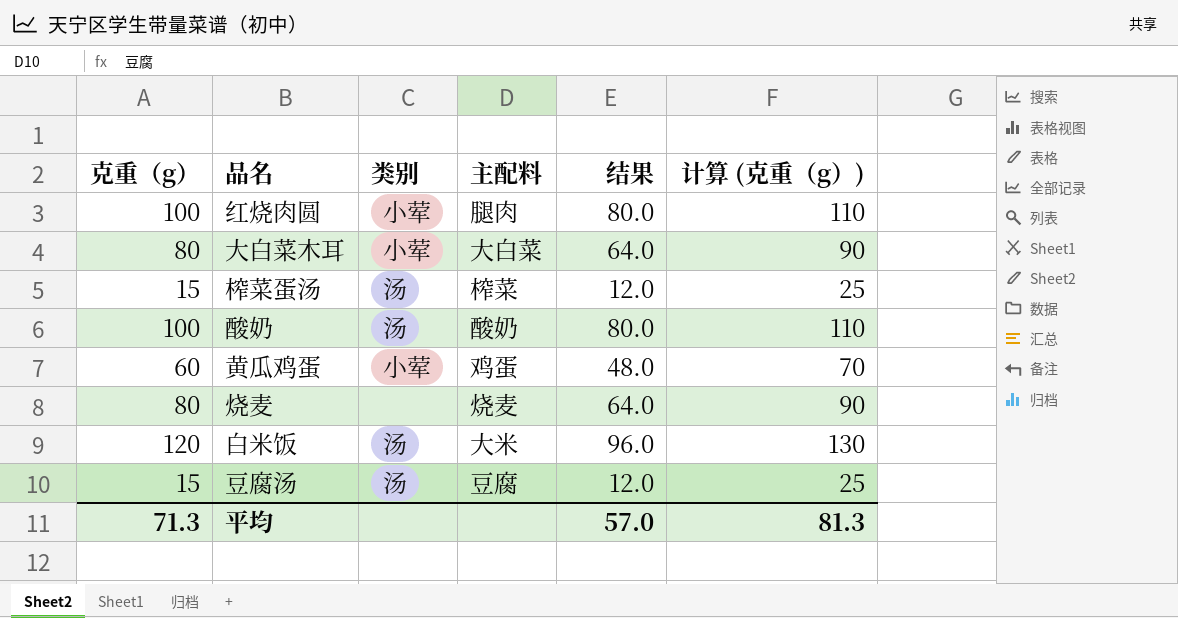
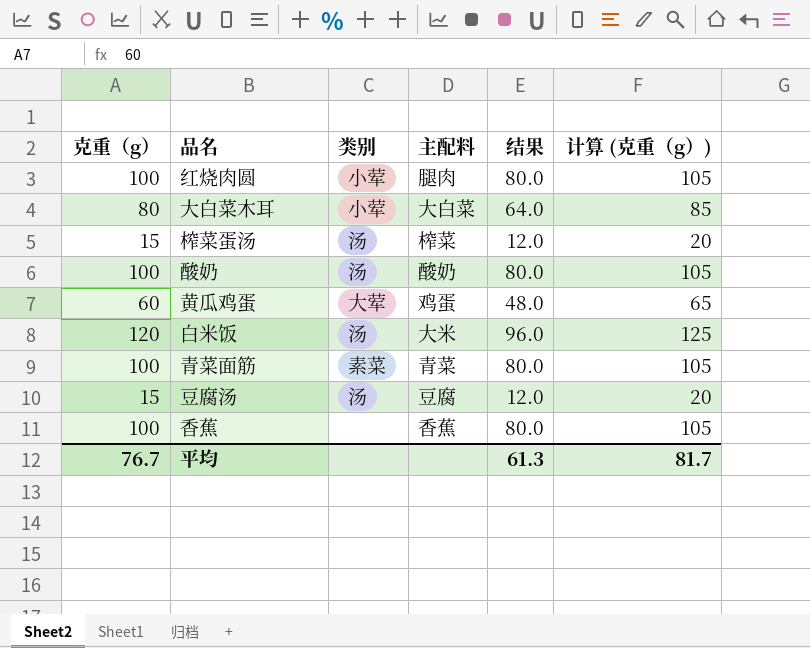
column 计算 (克重（g）) | formula: [克重（g）] + 10 -> [克重（g）] + 5
row 烧麦: 80 | none | 烧麦 | 64.0 | 90 -> none
黄瓜鸡蛋 | 类别: 小荤 -> 大荤
row 青菜面筋: none -> 100 | 素菜 | 青菜 | 80.0 | 105
row 香蕉: none -> 100 | none | 香蕉 | 80.0 | 105
平均 | 克重（g）: 71.3 -> 76.7
平均 | 结果: 57.0 -> 61.3
平均 | 计算 (克重（g）): 81.3 -> 81.7

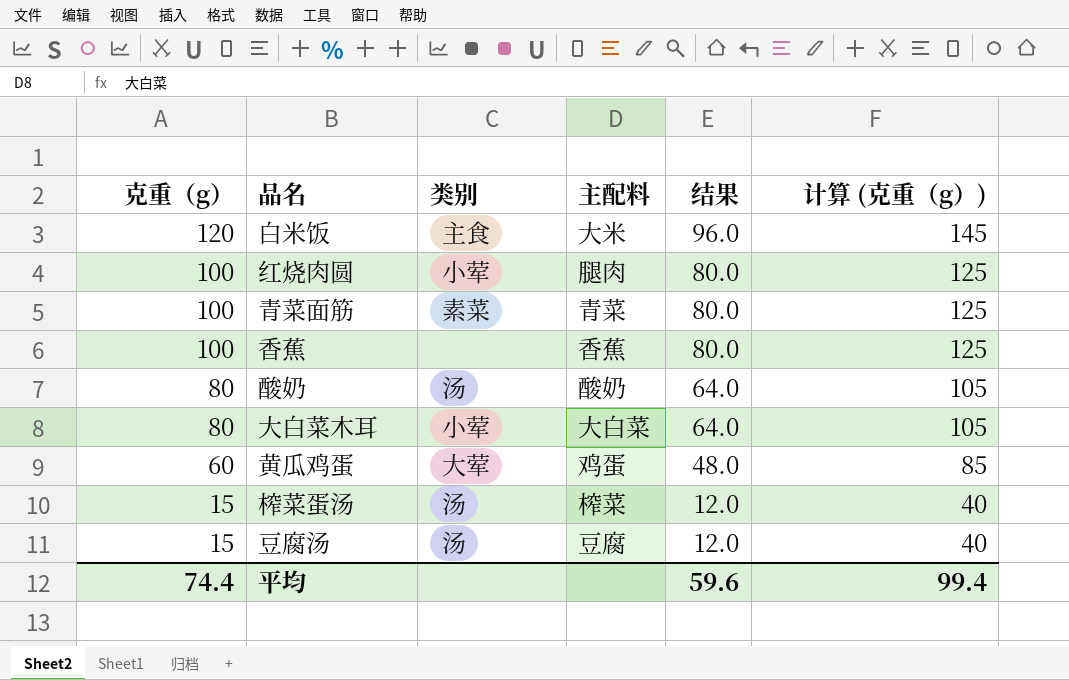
row order: none -> 克重（g） descending
column 计算 (克重（g）) | formula: [克重（g）] + 5 -> [克重（g）] + 25
白米饭 | 类别: 汤 -> 主食
酸奶 | 克重（g）: 100 -> 80
酸奶 | 结果: 80.0 -> 64.0
平均 | 克重（g）: 76.7 -> 74.4
平均 | 结果: 61.3 -> 59.6
平均 | 计算 (克重（g）): 81.7 -> 99.4

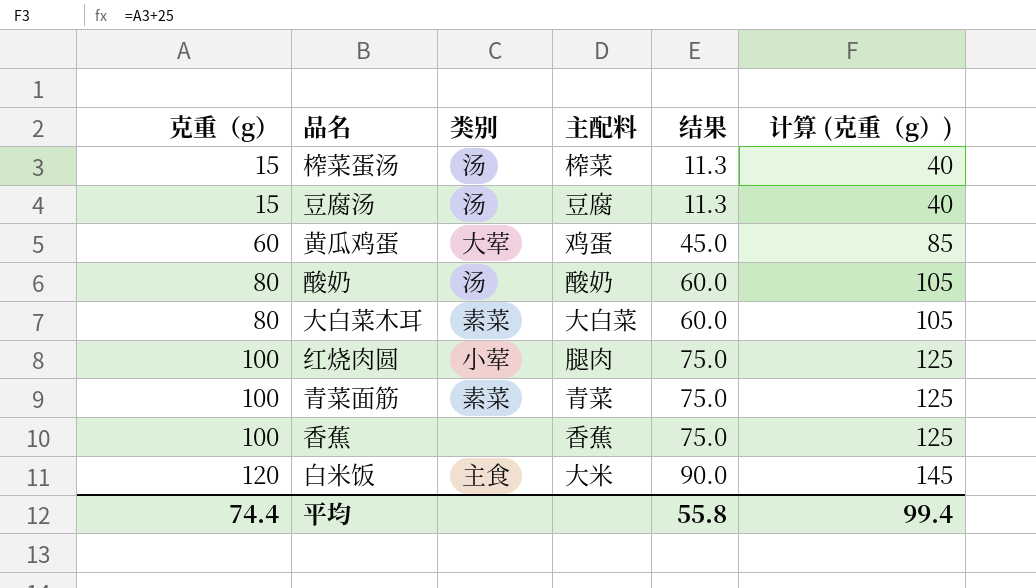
row order: 克重（g） descending -> 克重（g） ascending
column 结果 | formula: [克重（g）] * 0.8 -> [克重（g）] * 0.75
大白菜木耳 | 类别: 小荤 -> 素菜
平均 | 结果: 59.6 -> 55.8

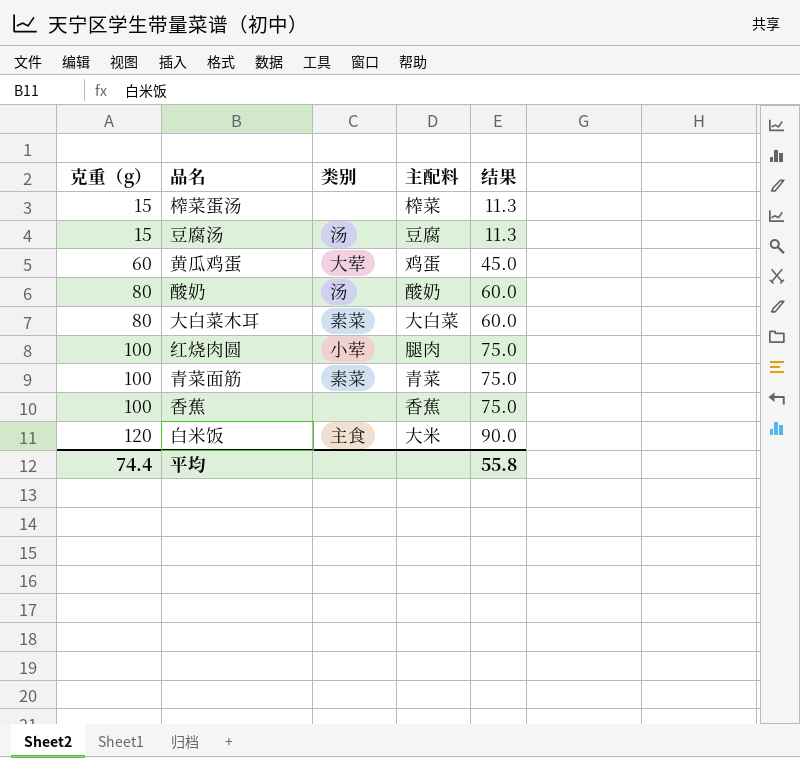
column 计算 (克重（g）) | formula: [克重（g）] + 25 -> none
榨菜蛋汤 | 类别: 汤 -> none

